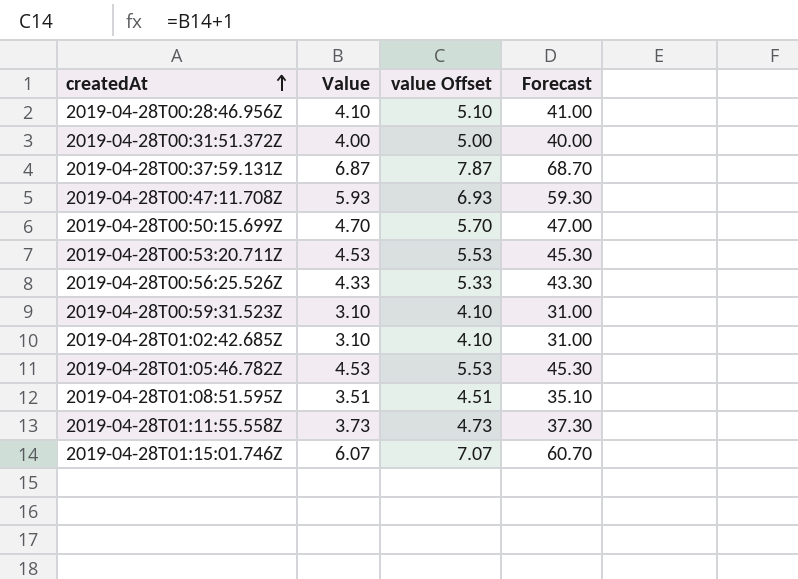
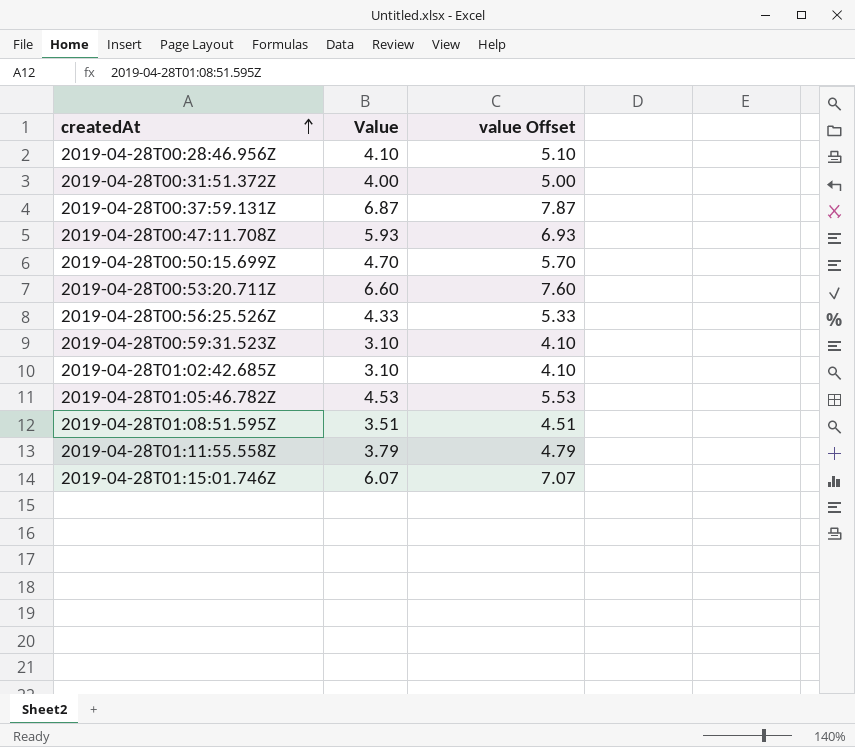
column Forecast | formula: [Value] * 10 -> none
2019-04-28T00:53:20.711Z | Value: 4.53 -> 6.60
2019-04-28T00:53:20.711Z | value Offset: 5.53 -> 7.60
2019-04-28T01:11:55.558Z | Value: 3.73 -> 3.79
2019-04-28T01:11:55.558Z | value Offset: 4.73 -> 4.79

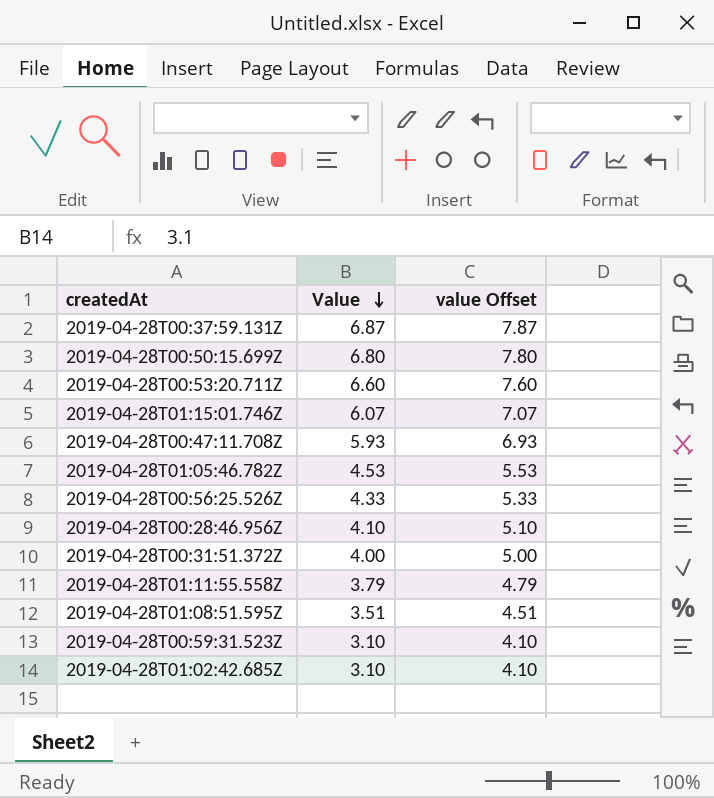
row order: createdAt ascending -> Value descending
2019-04-28T00:50:15.699Z | Value: 4.70 -> 6.80
2019-04-28T00:50:15.699Z | value Offset: 5.70 -> 7.80

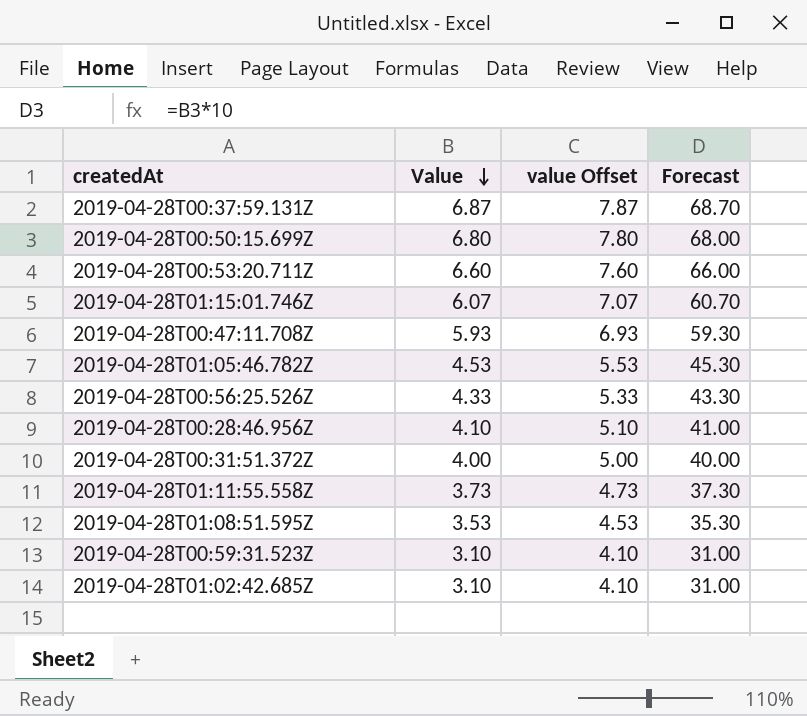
column Forecast | formula: none -> [Value] * 10
2019-04-28T01:11:55.558Z | Value: 3.79 -> 3.73
2019-04-28T01:11:55.558Z | value Offset: 4.79 -> 4.73
2019-04-28T01:08:51.595Z | Value: 3.51 -> 3.53
2019-04-28T01:08:51.595Z | value Offset: 4.51 -> 4.53

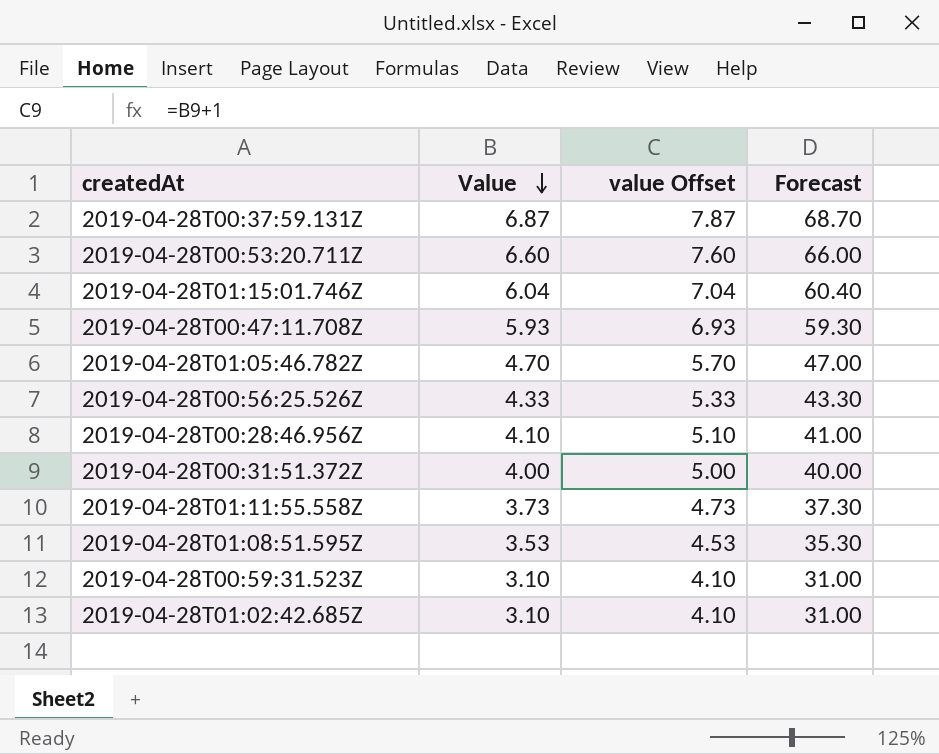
row 2019-04-28T00:50:15.699Z: 6.80 | 7.80 | 68.00 -> none
2019-04-28T01:15:01.746Z | Value: 6.07 -> 6.04
2019-04-28T01:15:01.746Z | value Offset: 7.07 -> 7.04
2019-04-28T01:15:01.746Z | Forecast: 60.70 -> 60.40
2019-04-28T01:05:46.782Z | Value: 4.53 -> 4.70
2019-04-28T01:05:46.782Z | value Offset: 5.53 -> 5.70
2019-04-28T01:05:46.782Z | Forecast: 45.30 -> 47.00

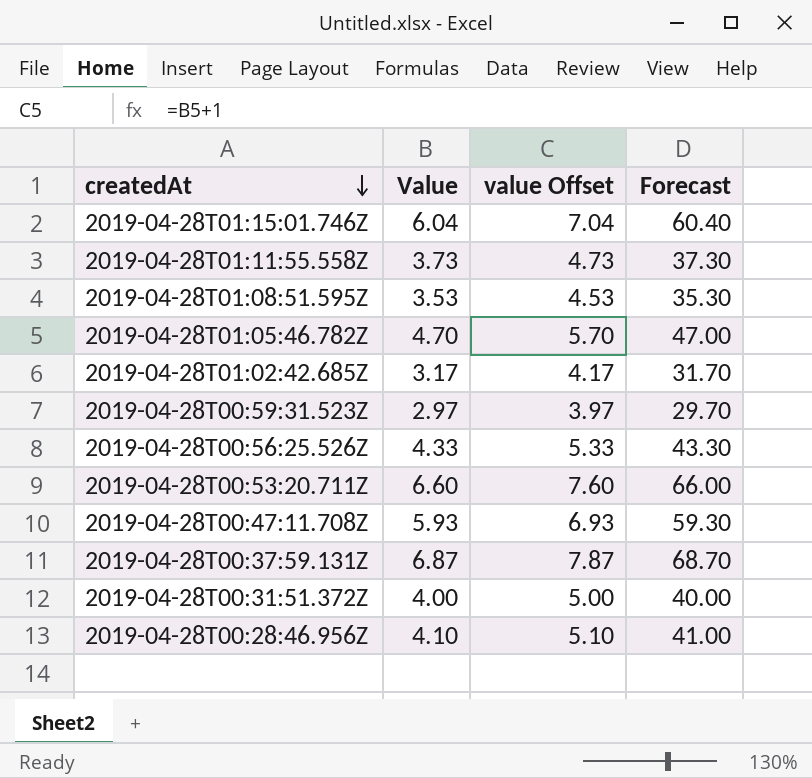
row order: Value descending -> createdAt descending
2019-04-28T01:02:42.685Z | Value: 3.10 -> 3.17
2019-04-28T01:02:42.685Z | value Offset: 4.10 -> 4.17
2019-04-28T01:02:42.685Z | Forecast: 31.00 -> 31.70
2019-04-28T00:59:31.523Z | Value: 3.10 -> 2.97
2019-04-28T00:59:31.523Z | value Offset: 4.10 -> 3.97
2019-04-28T00:59:31.523Z | Forecast: 31.00 -> 29.70

